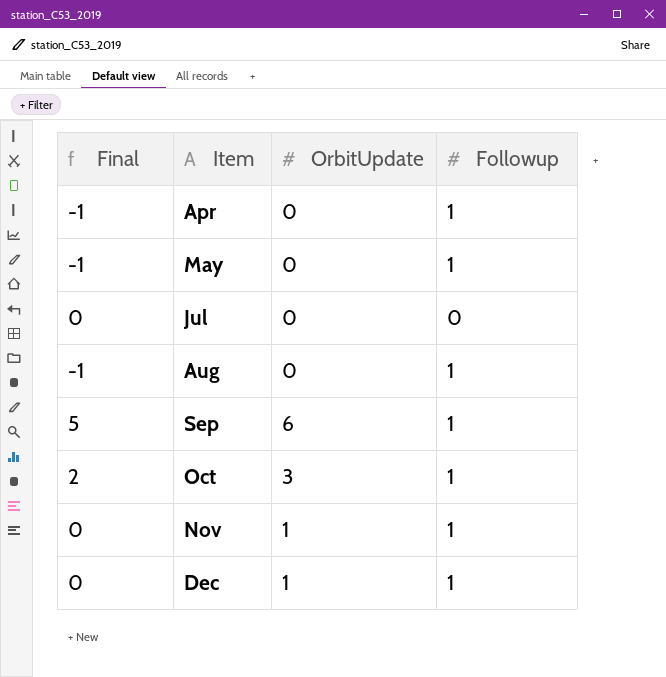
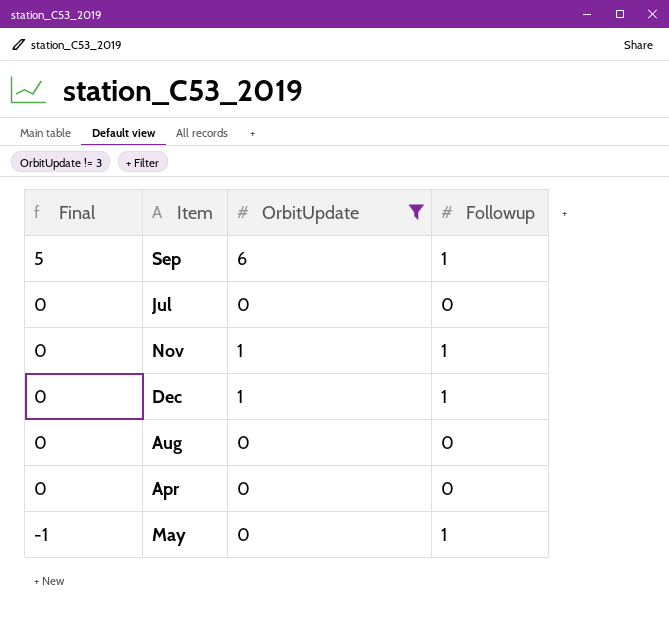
filter: none -> OrbitUpdate != 3
row order: Item ascending -> Final descending
Aug | Final: -1 -> 0
Aug | Followup: 1 -> 0
Apr | Final: -1 -> 0
Apr | Followup: 1 -> 0

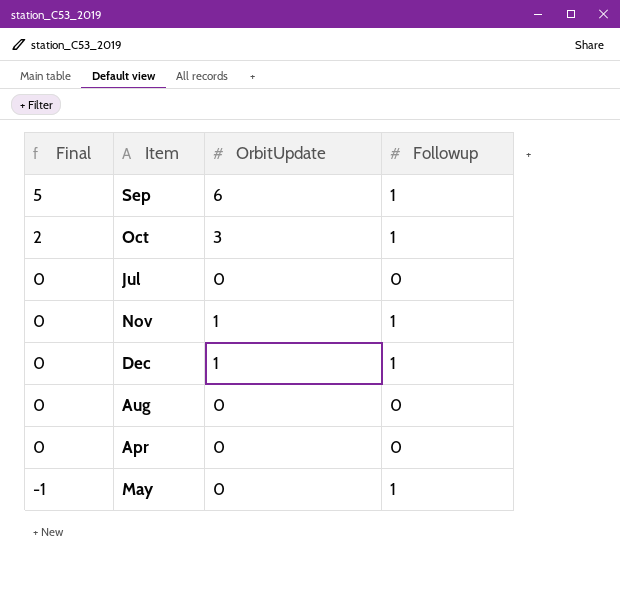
filter: OrbitUpdate != 3 -> none

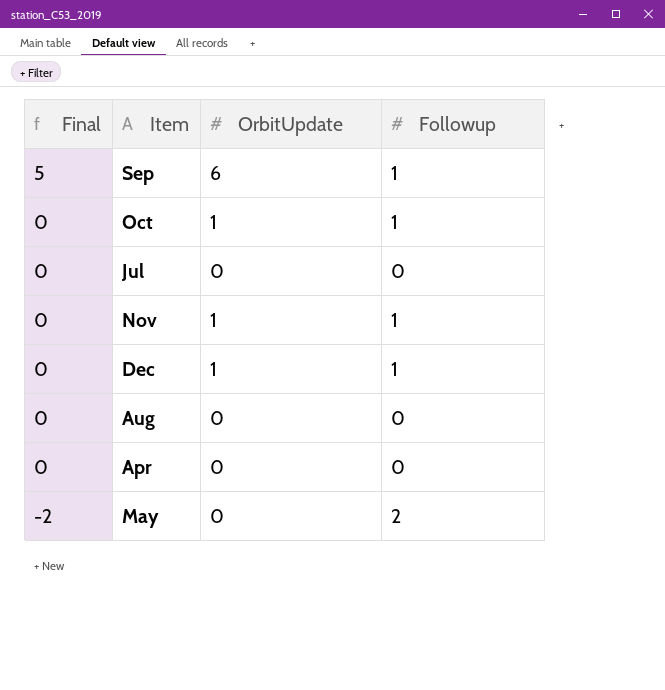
Oct | Final: 2 -> 0
Oct | OrbitUpdate: 3 -> 1
May | Final: -1 -> -2
May | Followup: 1 -> 2

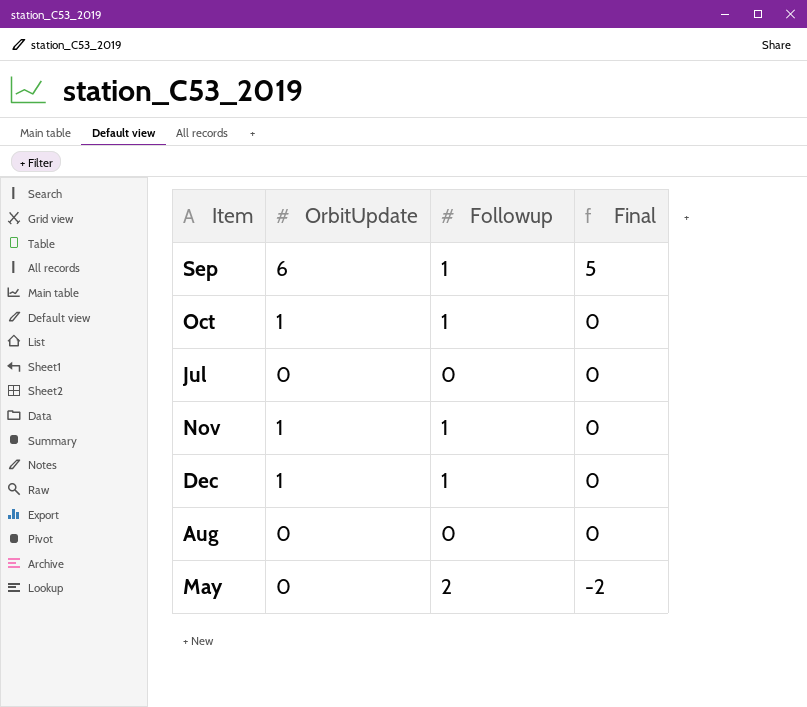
column Final | position: 1 -> 4
row Apr: 0 | 0 | 0 -> none

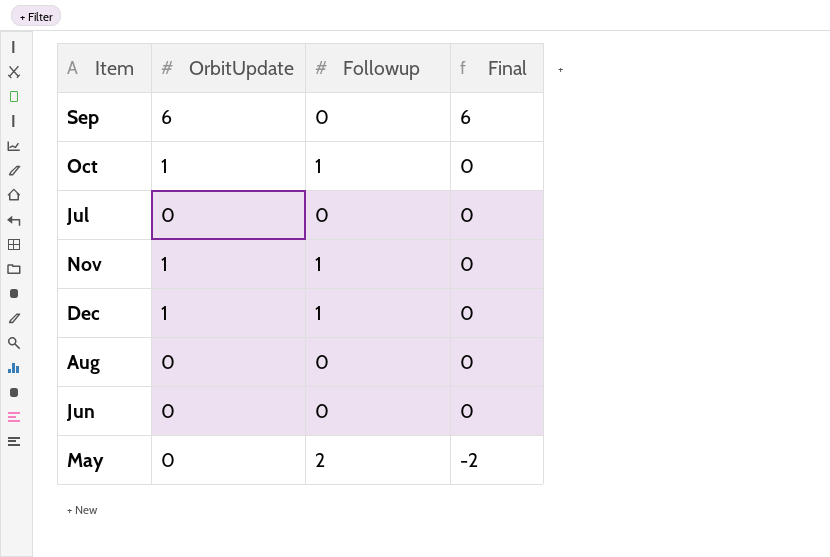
Sep | Followup: 1 -> 0
Sep | Final: 5 -> 6
row Jun: none -> 0 | 0 | 0

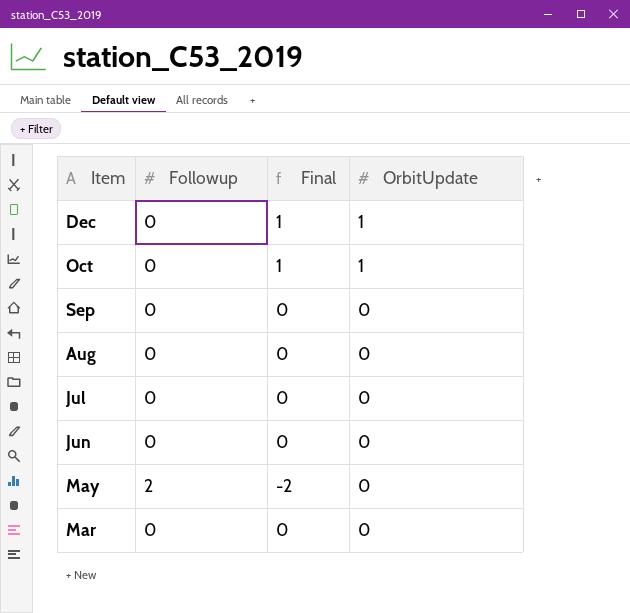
row order: Final descending -> Item descending
column OrbitUpdate | position: 2 -> 4
row Nov: 1 | 1 | 0 -> none
Dec | Followup: 1 -> 0
Dec | Final: 0 -> 1
Oct | Followup: 1 -> 0
Oct | Final: 0 -> 1
Sep | Final: 6 -> 0
Sep | OrbitUpdate: 6 -> 0
row Mar: none -> 0 | 0 | 0

